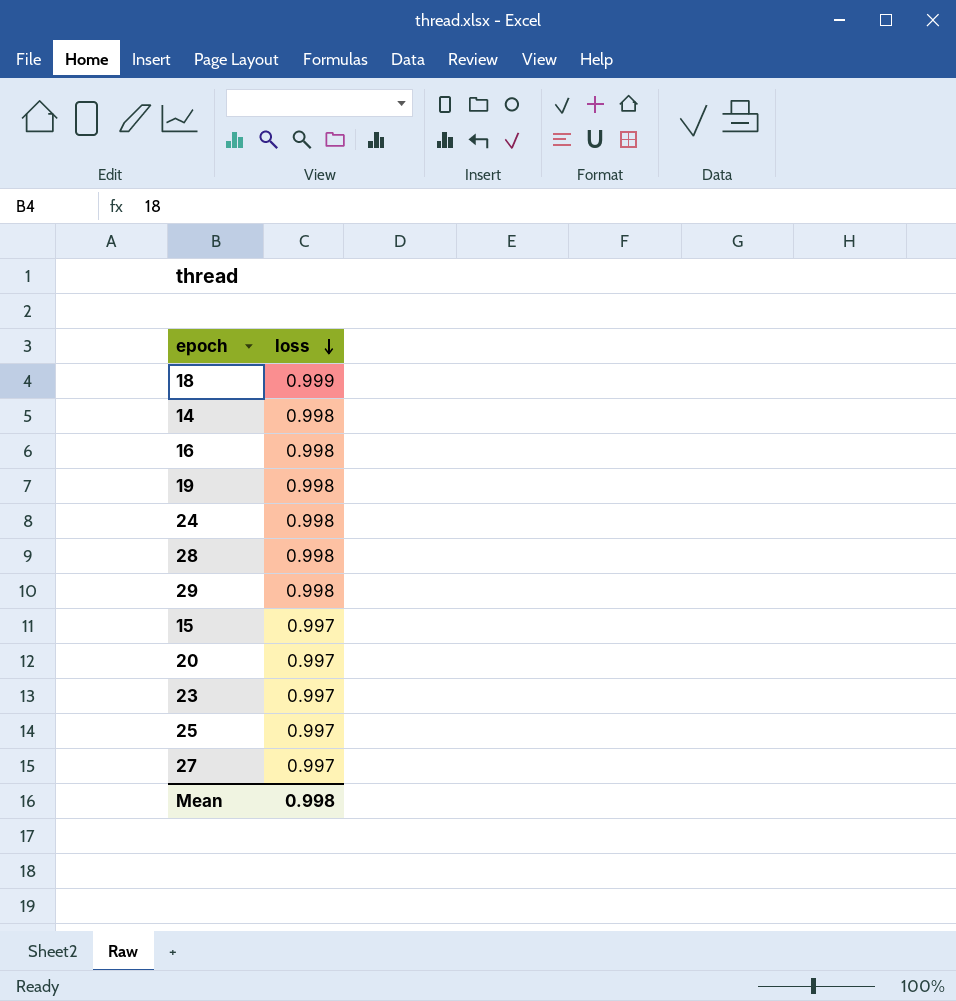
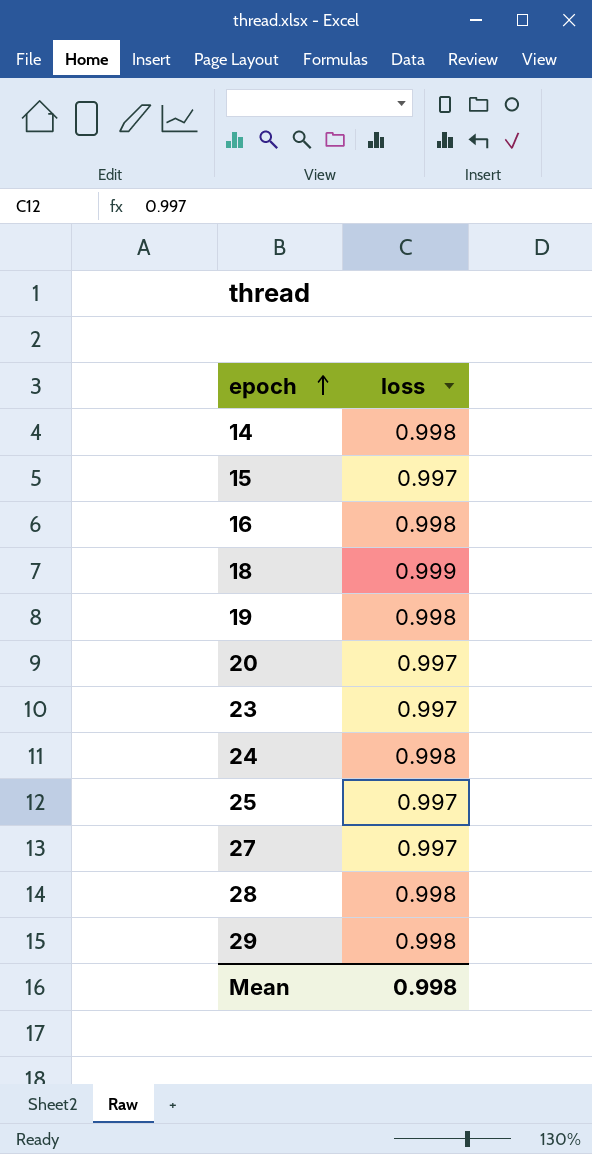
row order: loss descending -> epoch ascending

